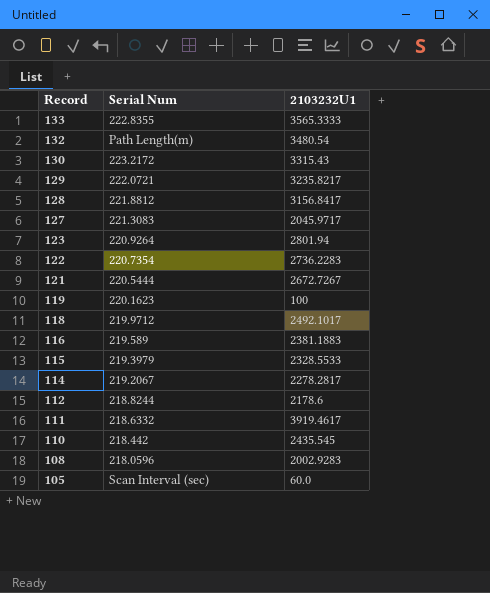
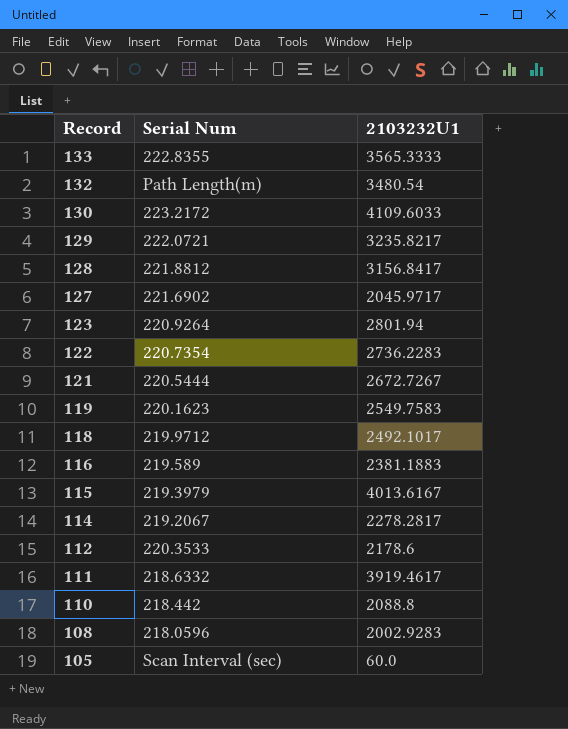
130 | 2103232U1: 3315.43 -> 4109.6033
127 | Serial Num: 221.3083 -> 221.6902
119 | 2103232U1: 100 -> 2549.7583
115 | 2103232U1: 2328.5533 -> 4013.6167
112 | Serial Num: 218.8244 -> 220.3533
110 | 2103232U1: 2435.545 -> 2088.8

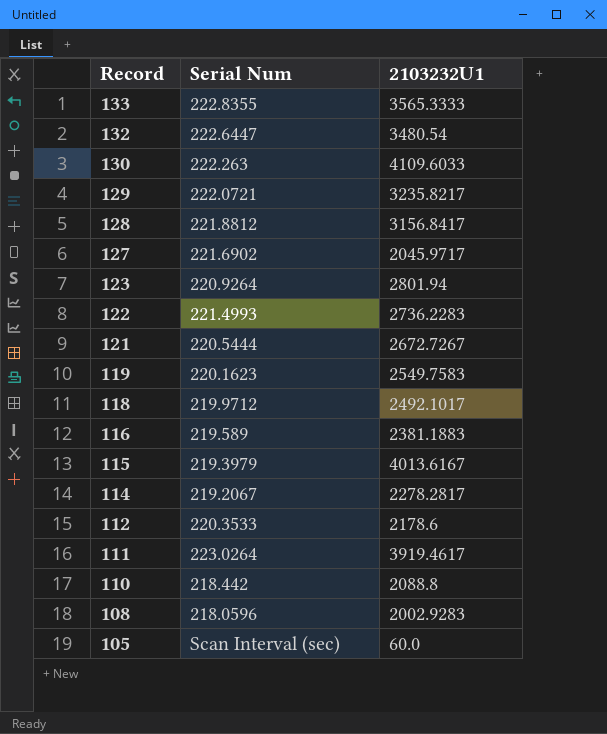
132 | Serial Num: Path Length(m) -> 222.6447
130 | Serial Num: 223.2172 -> 222.263
122 | Serial Num: 220.7354 -> 221.4993
111 | Serial Num: 218.6332 -> 223.0264

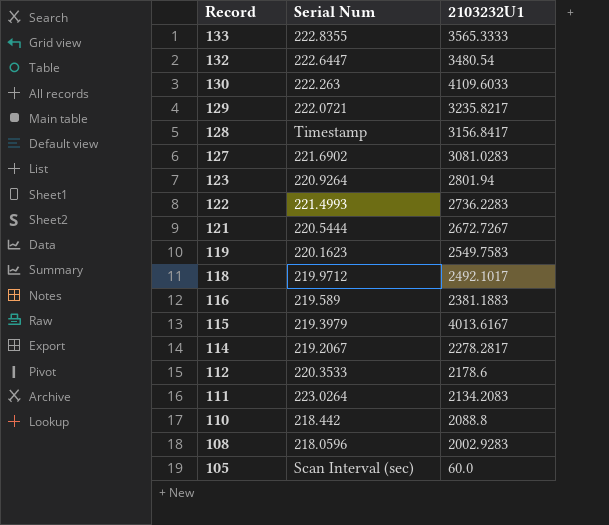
128 | Serial Num: 221.8812 -> Timestamp
127 | 2103232U1: 2045.9717 -> 3081.0283
111 | 2103232U1: 3919.4617 -> 2134.2083

